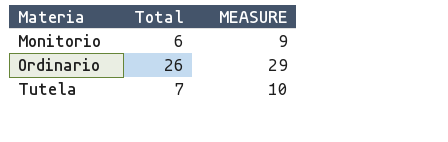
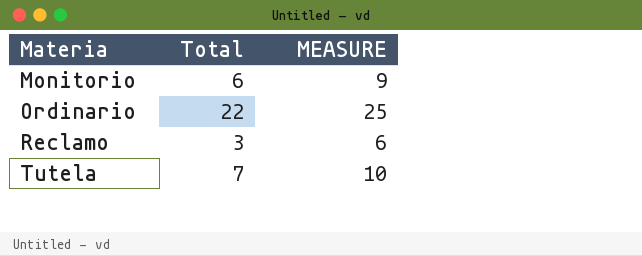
Ordinario | Total: 26 -> 22
Ordinario | MEASURE: 29 -> 25
row Reclamo: none -> 3 | 6

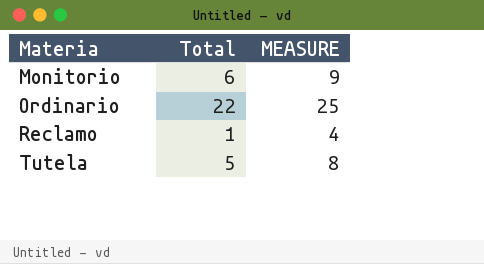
Reclamo | Total: 3 -> 1
Reclamo | MEASURE: 6 -> 4
Tutela | Total: 7 -> 5
Tutela | MEASURE: 10 -> 8

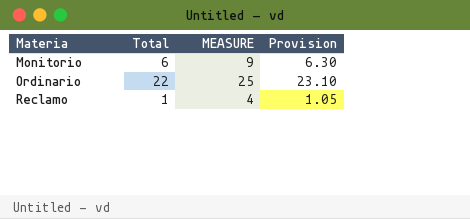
column Provision | formula: none -> [Total] * 1.05
row Tutela: 5 | 8 -> none

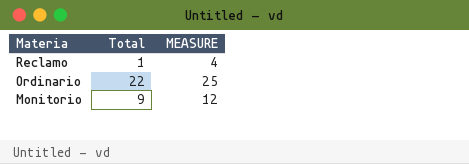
row order: Materia ascending -> Materia descending
column Provision | formula: [Total] * 1.05 -> none
Monitorio | Total: 6 -> 9
Monitorio | MEASURE: 9 -> 12

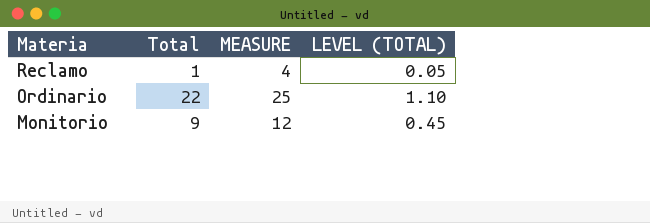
column LEVEL (TOTAL) | formula: none -> [Total] * 0.05

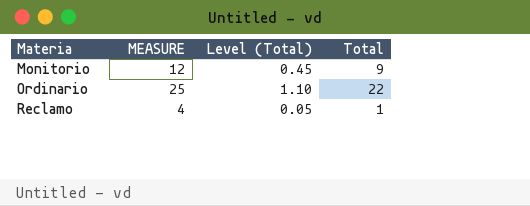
row order: Materia descending -> Materia ascending
column name: LEVEL (TOTAL) -> Level (Total)
column Total | position: 2 -> 4

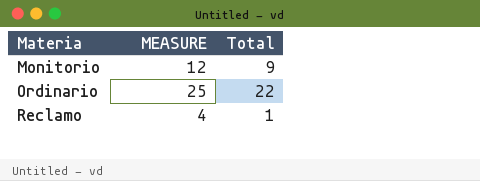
column Level (Total) | formula: [Total] * 0.05 -> none

